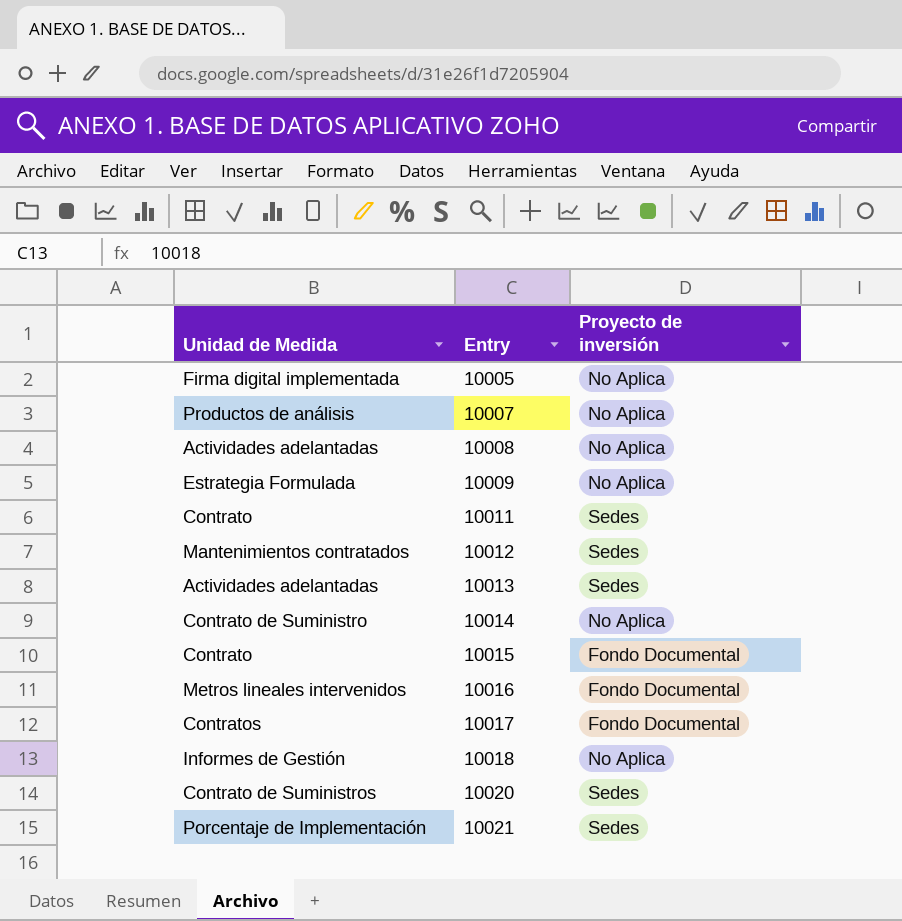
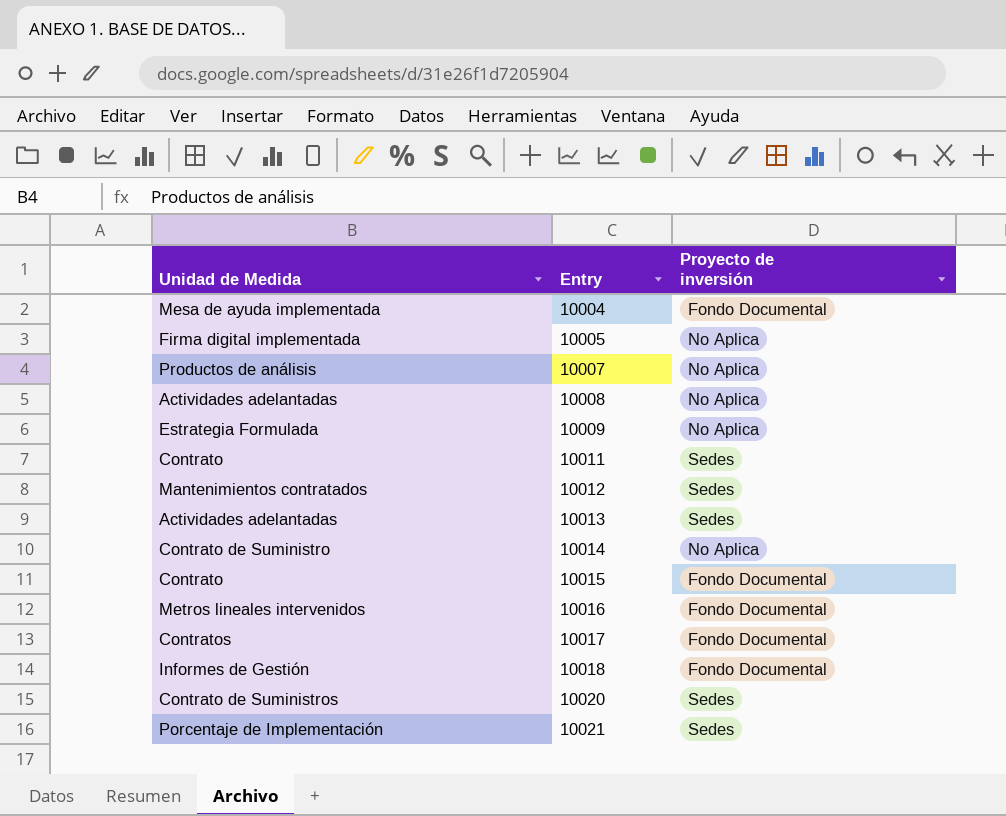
row 10004: none -> Mesa de ayuda implementada | Fondo Documental
10018 | Proyecto de inversión: No Aplica -> Fondo Documental

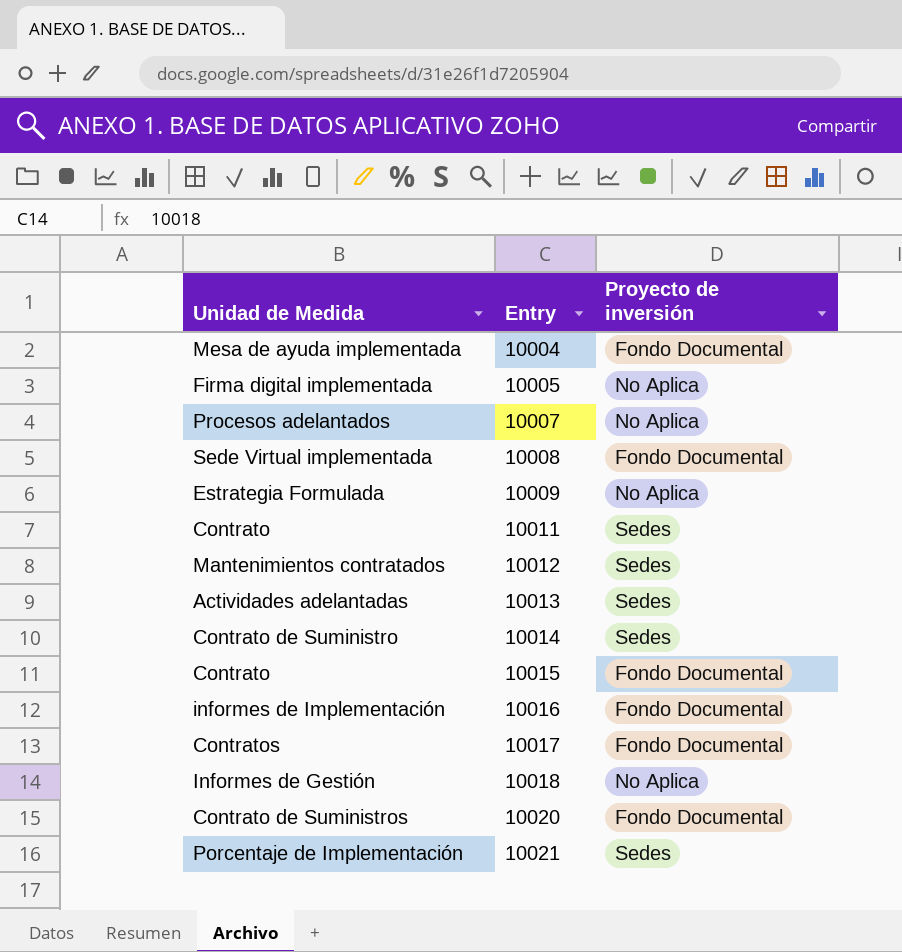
10007 | Unidad de Medida: Productos de análisis -> Procesos adelantados
10008 | Unidad de Medida: Actividades adelantadas -> Sede Virtual implementada
10008 | Proyecto de inversión: No Aplica -> Fondo Documental
10014 | Proyecto de inversión: No Aplica -> Sedes
10016 | Unidad de Medida: Metros lineales intervenidos -> informes de Implementación
10018 | Proyecto de inversión: Fondo Documental -> No Aplica
10020 | Proyecto de inversión: Sedes -> Fondo Documental

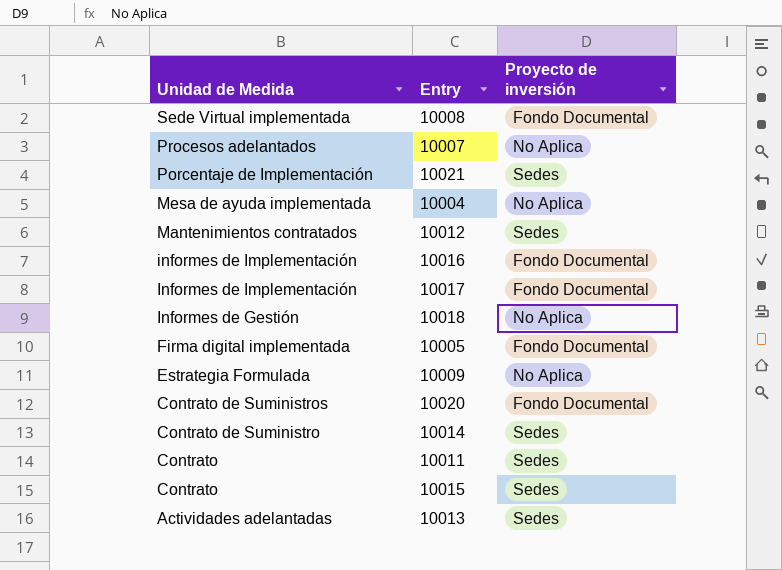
row order: Entry ascending -> Unidad de Medida descending
10004 | Proyecto de inversión: Fondo Documental -> No Aplica
10017 | Unidad de Medida: Contratos -> Informes de Implementación
10005 | Proyecto de inversión: No Aplica -> Fondo Documental
10015 | Proyecto de inversión: Fondo Documental -> Sedes

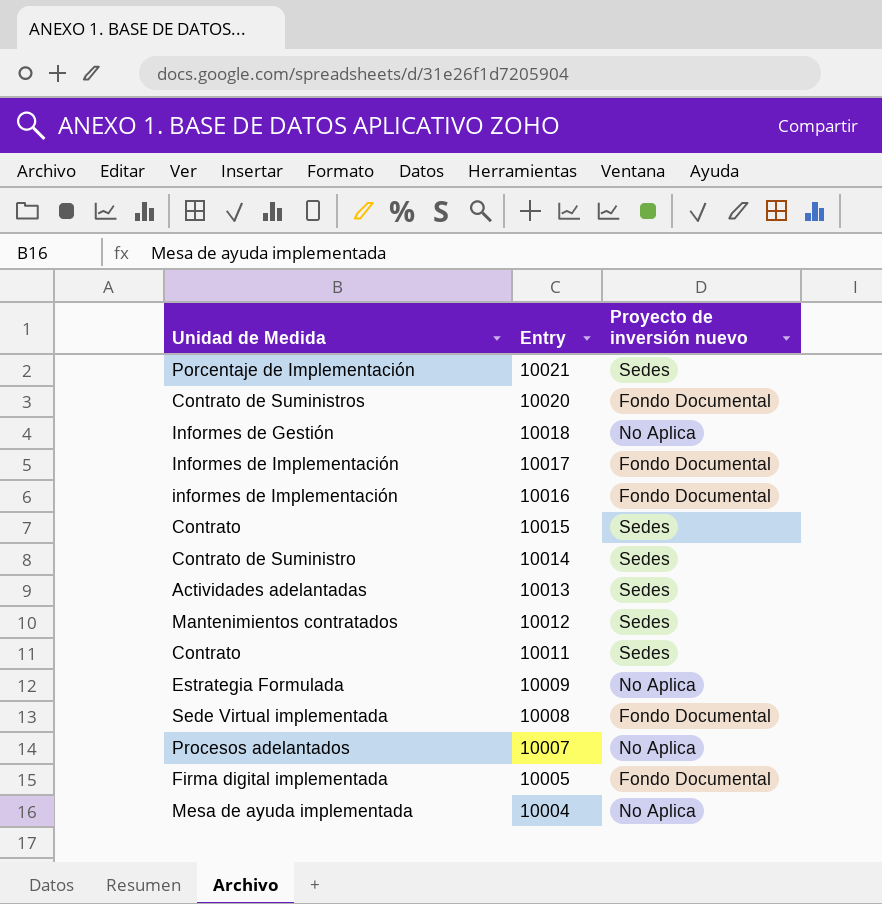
row order: Unidad de Medida descending -> Entry descending
column name: Proyecto de inversión -> Proyecto de inversión nuevo

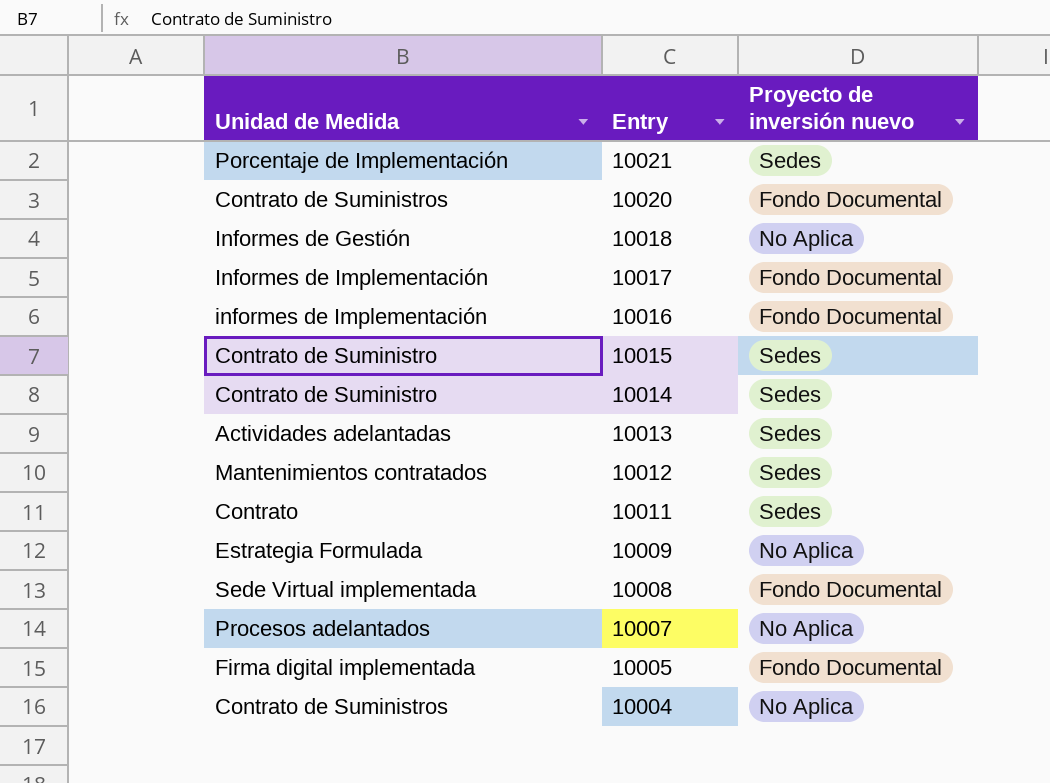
10015 | Unidad de Medida: Contrato -> Contrato de Suministro
10004 | Unidad de Medida: Mesa de ayuda implementada -> Contrato de Suministros

